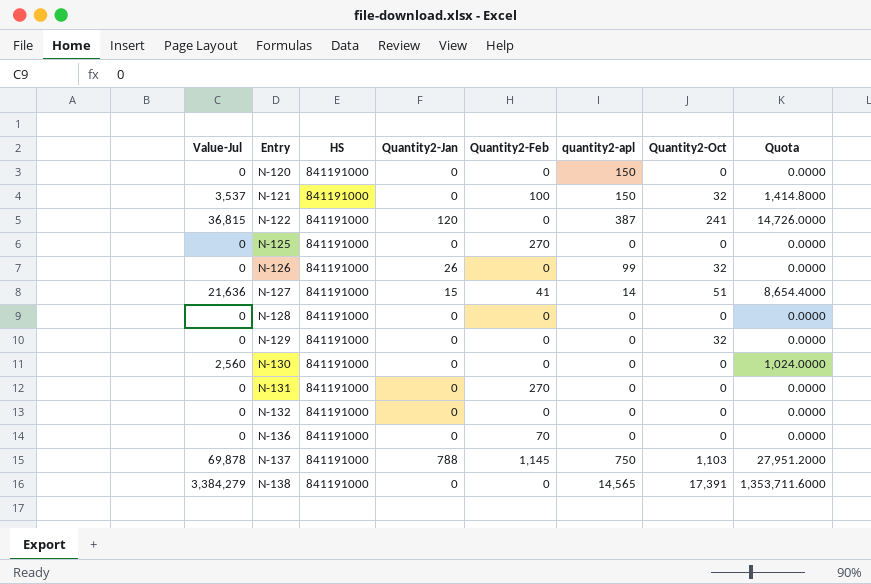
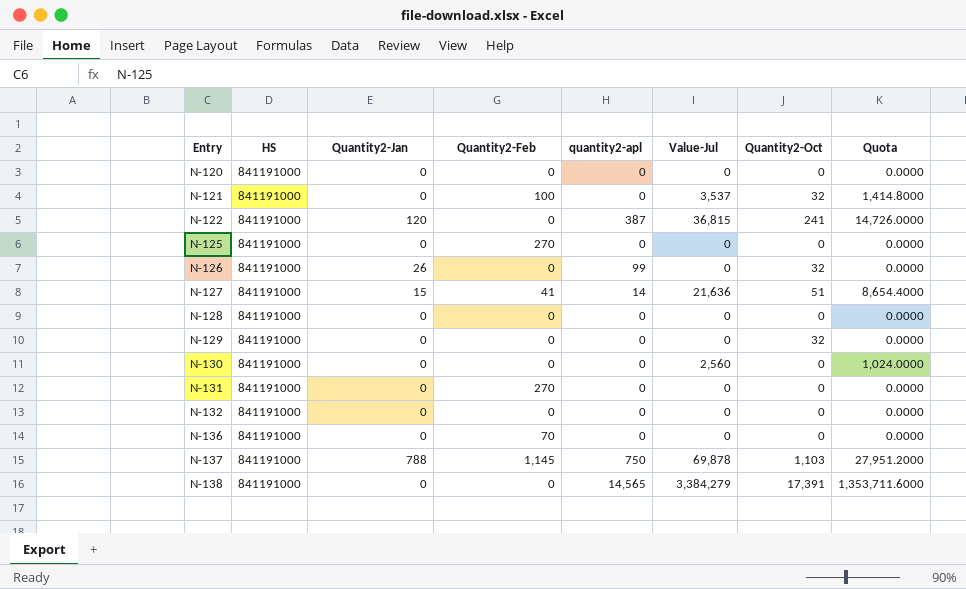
column Value-Jul | position: 1 -> 6
N-120 | quantity2-apl: 150 -> 0
N-121 | quantity2-apl: 150 -> 0

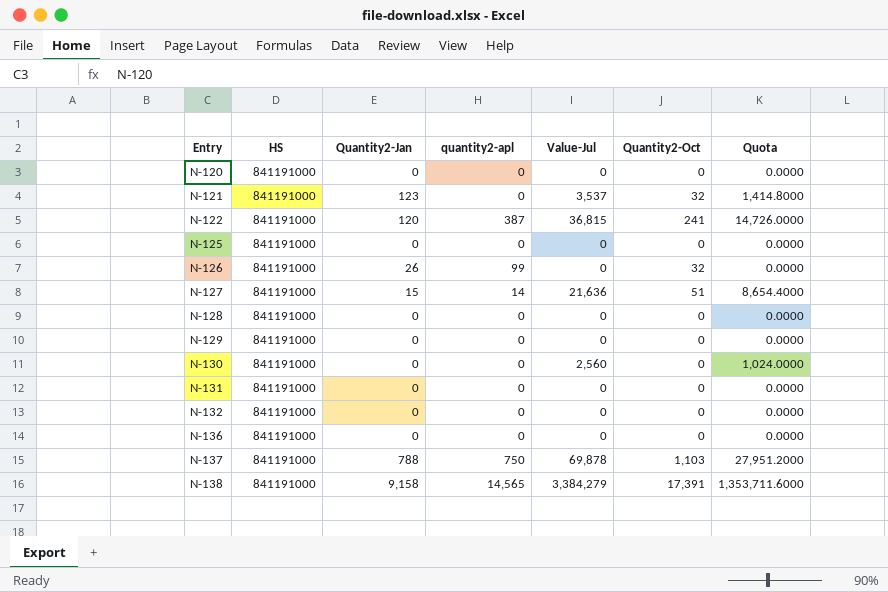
column Quantity2-Feb | position: 4 -> none
N-121 | Quantity2-Jan: 0 -> 123
N-129 | Quantity2-Oct: 32 -> 0
N-138 | Quantity2-Jan: 0 -> 9,158

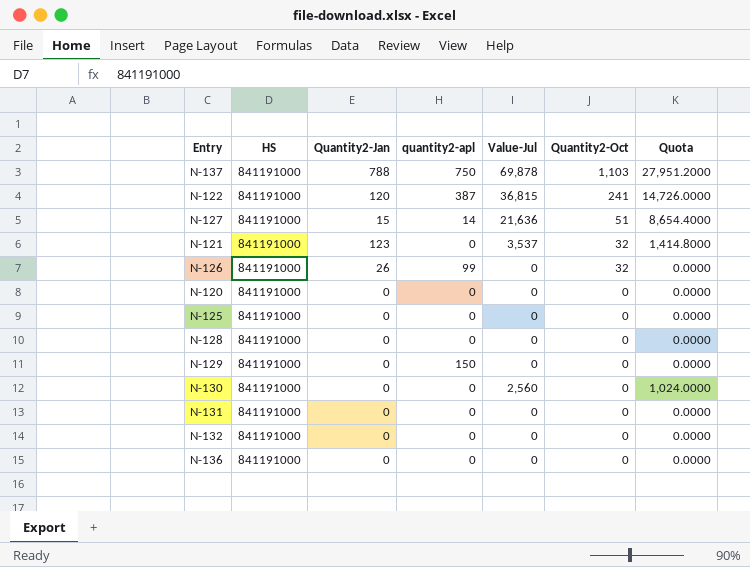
row order: Entry ascending -> Quantity2-Oct descending
row N-138: 841191000 | 9,158 | 14,565 | 3,384,279 | 17,391 | 1,353,711.6000 -> none
N-129 | quantity2-apl: 0 -> 150

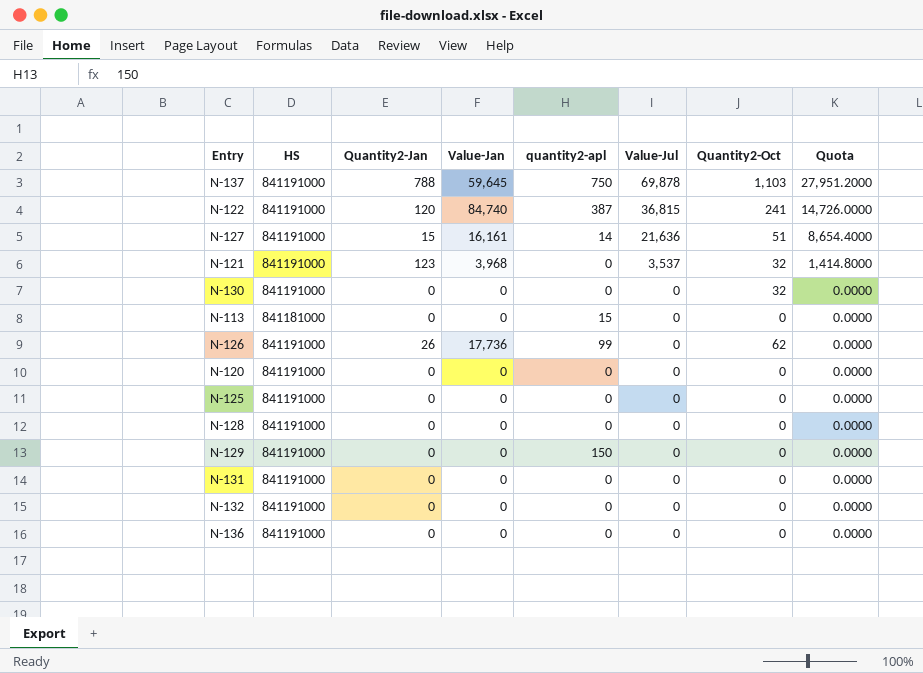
row order: Quantity2-Oct descending -> Value-Jul descending
column Value-Jan | position: none -> 4
N-130 | Value-Jul: 2,560 -> 0
N-130 | Quantity2-Oct: 0 -> 32
N-130 | Quota: 1,024.0000 -> 0.0000
row N-113: none -> 841181000 | 0 | 0 | 15 | 0 | 0 | 0.0000
N-126 | Quantity2-Oct: 32 -> 62

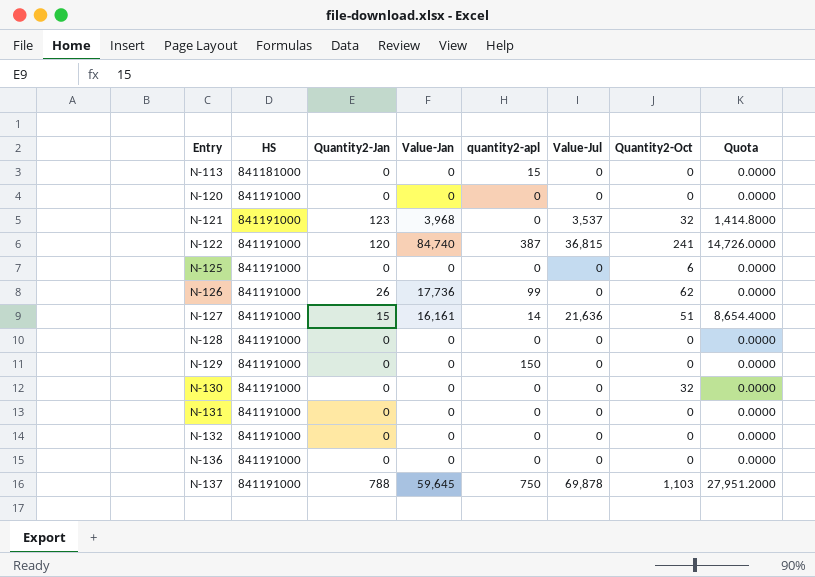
row order: Value-Jul descending -> Entry ascending
N-125 | Quantity2-Oct: 0 -> 6

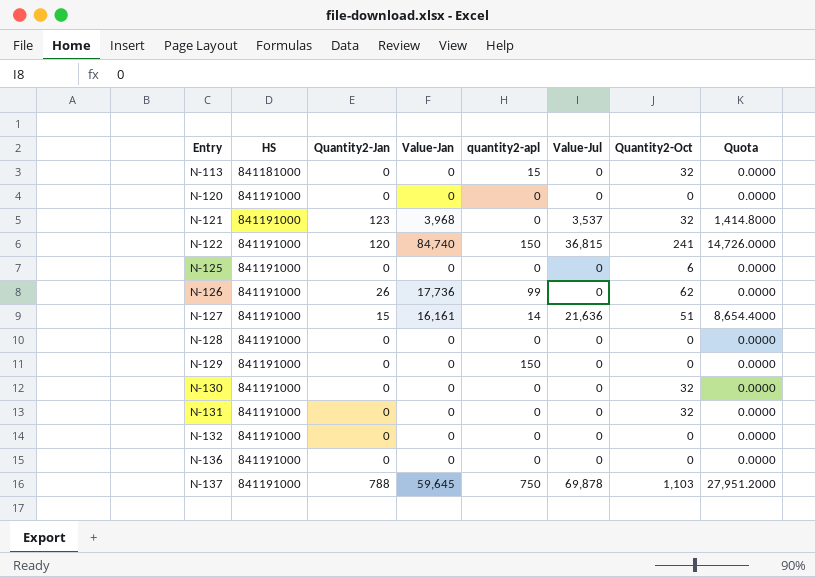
N-113 | Quantity2-Oct: 0 -> 32
N-122 | quantity2-apl: 387 -> 150
N-131 | Quantity2-Oct: 0 -> 32

